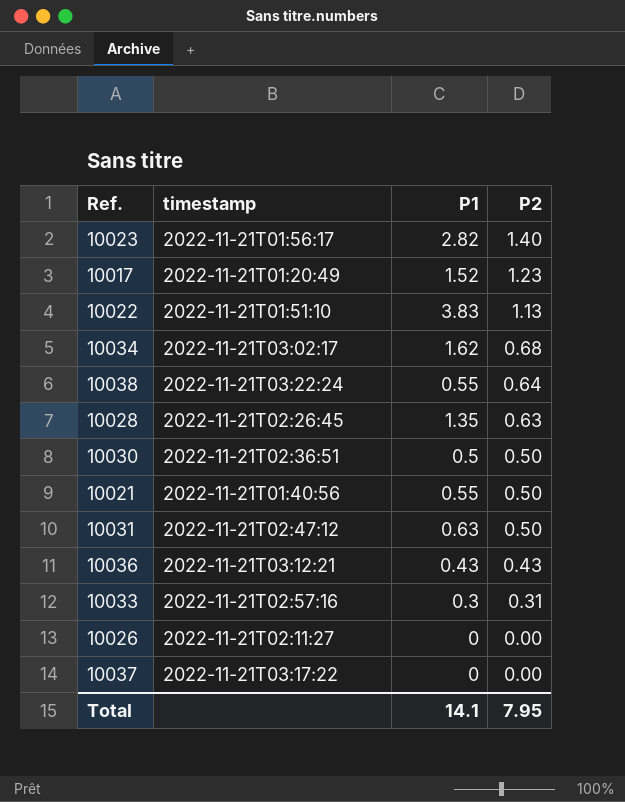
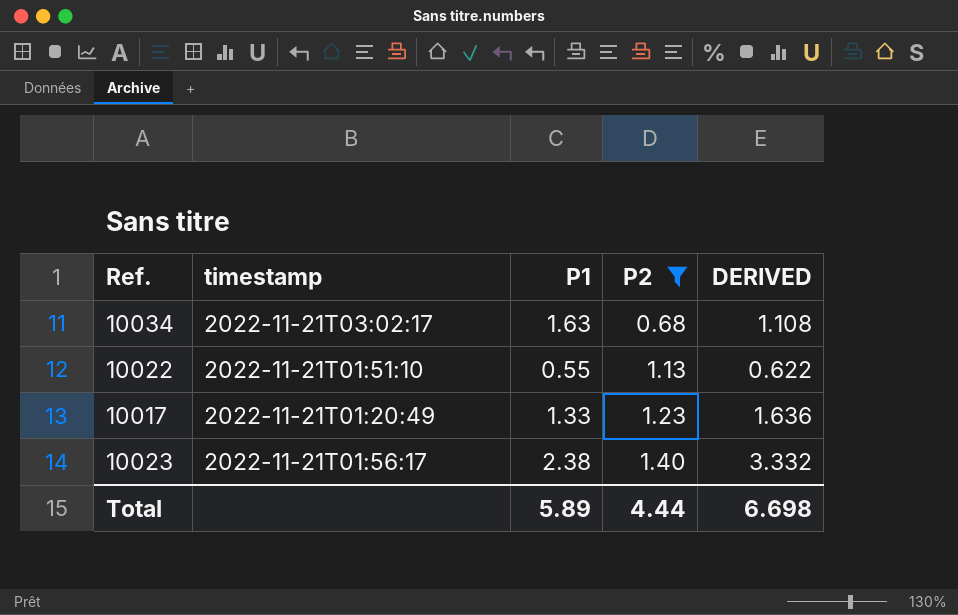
filter: none -> P2 >= 0.68
row order: P2 descending -> P2 ascending
column DERIVED | formula: none -> [P1] * [P2]
10034 | P1: 1.62 -> 1.63
10022 | P1: 3.83 -> 0.55
10017 | P1: 1.52 -> 1.33
10023 | P1: 2.82 -> 2.38
Total | P1: 14.1 -> 5.89
Total | P2: 7.95 -> 4.44

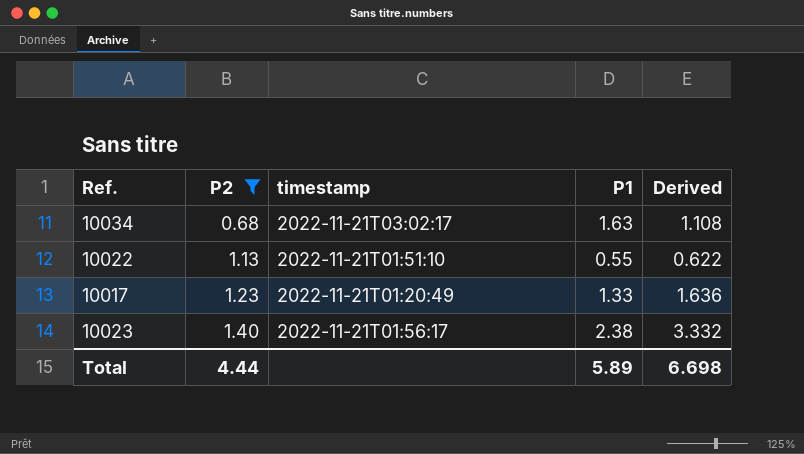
column P2 | position: 4 -> 2
column name: DERIVED -> Derived

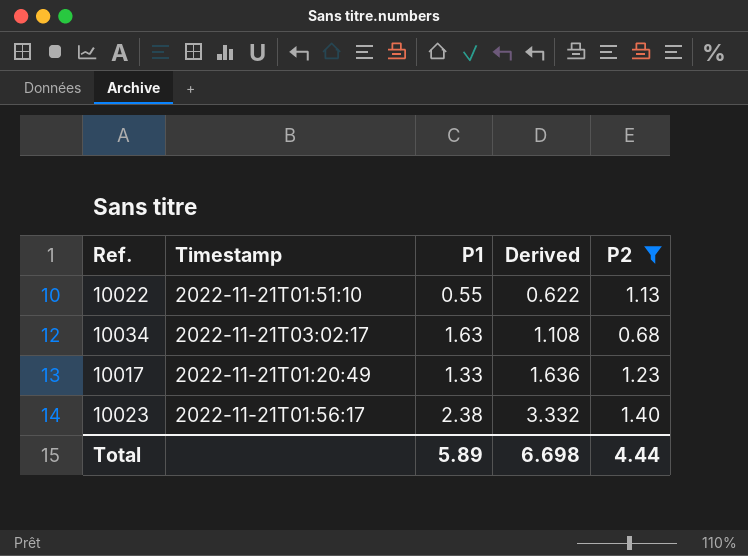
row order: P2 ascending -> Derived ascending
column name: timestamp -> Timestamp
column P2 | position: 2 -> 5

